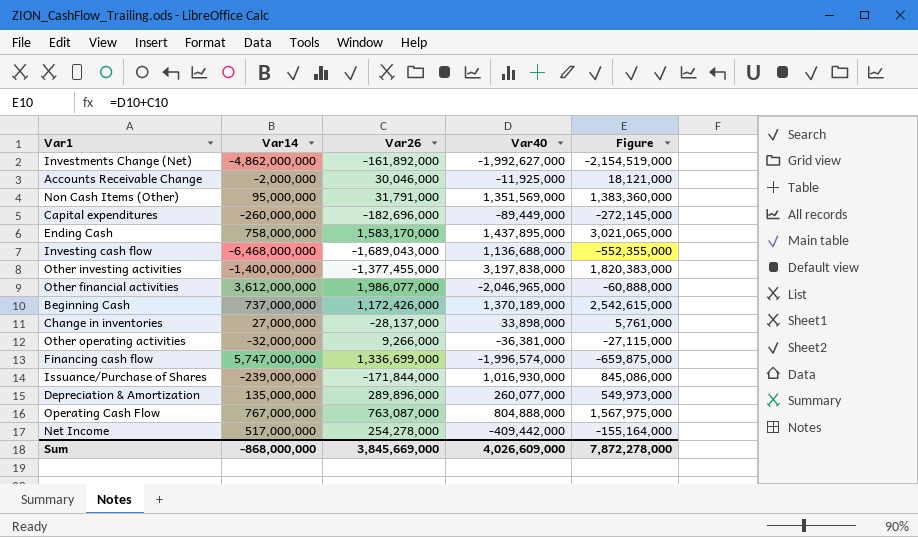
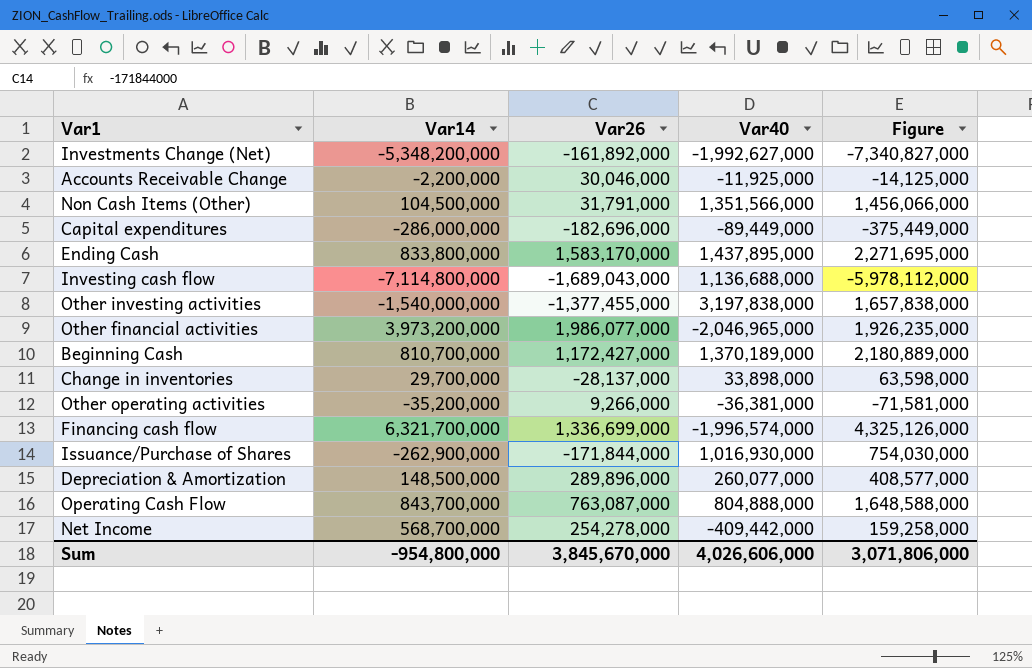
column Figure | formula: [Var26] + [Var40] -> [Var14] + [Var40]
Investments Change (Net) | Var14: -4,862,000,000 -> -5,348,200,000
Accounts Receivable Change | Var14: -2,000,000 -> -2,200,000
Non Cash Items (Other) | Var14: 95,000,000 -> 104,500,000
Non Cash Items (Other) | Var40: 1,351,569,000 -> 1,351,566,000
Capital expenditures | Var14: -260,000,000 -> -286,000,000
Ending Cash | Var14: 758,000,000 -> 833,800,000
Investing cash flow | Var14: -6,468,000,000 -> -7,114,800,000
Other investing activities | Var14: -1,400,000,000 -> -1,540,000,000
Other financial activities | Var14: 3,612,000,000 -> 3,973,200,000
Beginning Cash | Var14: 737,000,000 -> 810,700,000
Beginning Cash | Var26: 1,172,426,000 -> 1,172,427,000
Change in inventories | Var14: 27,000,000 -> 29,700,000
Other operating activities | Var14: -32,000,000 -> -35,200,000
Financing cash flow | Var14: 5,747,000,000 -> 6,321,700,000
Issuance/Purchase of Shares | Var14: -239,000,000 -> -262,900,000
Depreciation & Amortization | Var14: 135,000,000 -> 148,500,000
Operating Cash Flow | Var14: 767,000,000 -> 843,700,000
Net Income | Var14: 517,000,000 -> 568,700,000
Sum | Var14: -868,000,000 -> -954,800,000
Sum | Var26: 3,845,669,000 -> 3,845,670,000
Sum | Var40: 4,026,609,000 -> 4,026,606,000
Sum | Figure: 7,872,278,000 -> 3,071,806,000

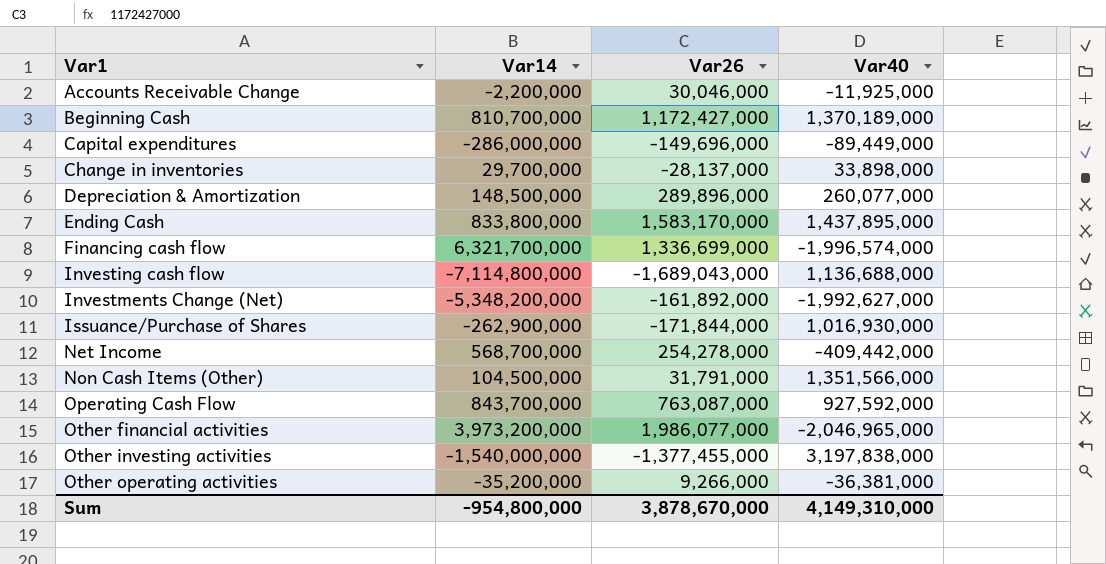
row order: none -> Var1 ascending
column Figure | formula: [Var14] + [Var40] -> none
Capital expenditures | Var26: -182,696,000 -> -149,696,000
Operating Cash Flow | Var40: 804,888,000 -> 927,592,000
Sum | Var26: 3,845,670,000 -> 3,878,670,000
Sum | Var40: 4,026,606,000 -> 4,149,310,000

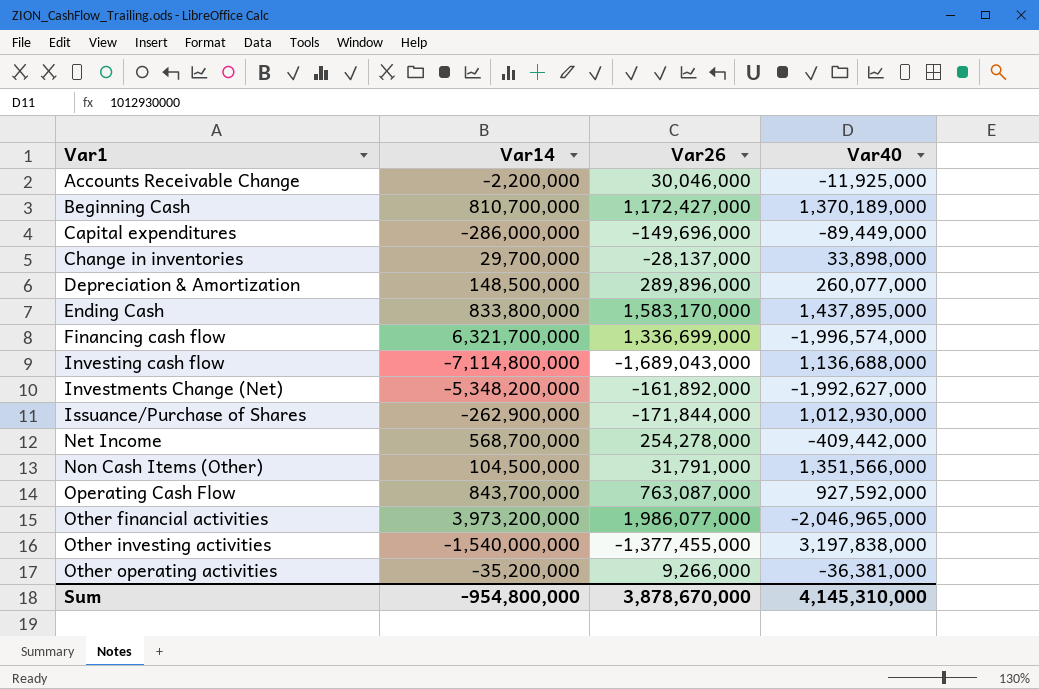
Issuance/Purchase of Shares | Var40: 1,016,930,000 -> 1,012,930,000
Sum | Var40: 4,149,310,000 -> 4,145,310,000

